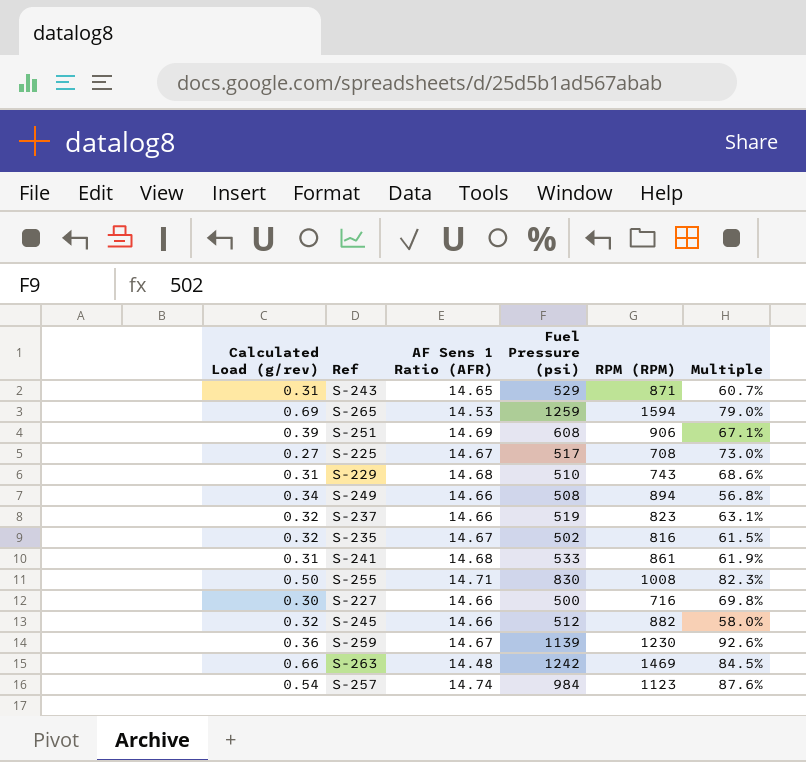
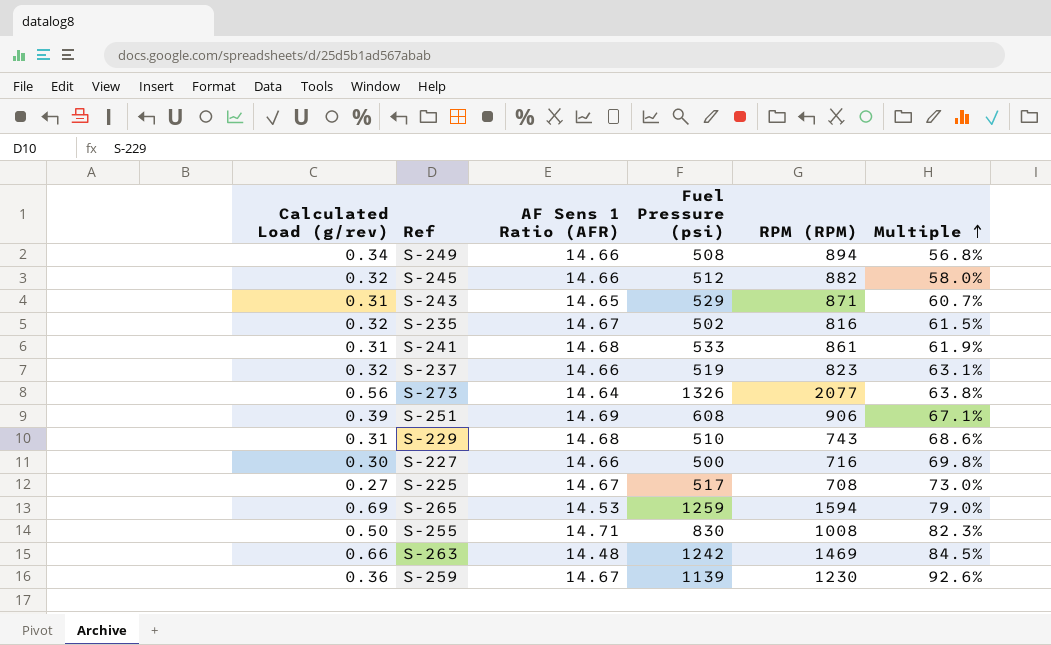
row order: none -> Multiple ascending
row S-257: 0.54 | 14.74 | 984 | 1123 | 87.6% -> none
row S-273: none -> 0.56 | 14.64 | 1326 | 2077 | 63.8%

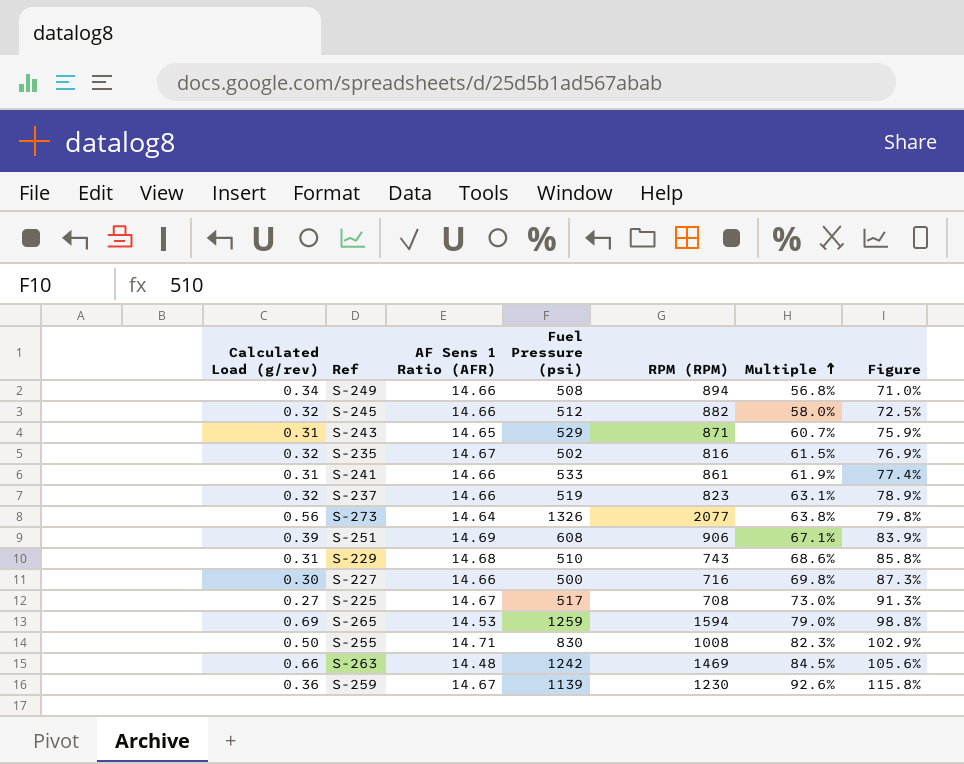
column Figure | formula: none -> [Multiple] * 1.25
S-241 | AF Sens 1 Ratio (AFR): 14.68 -> 14.66

